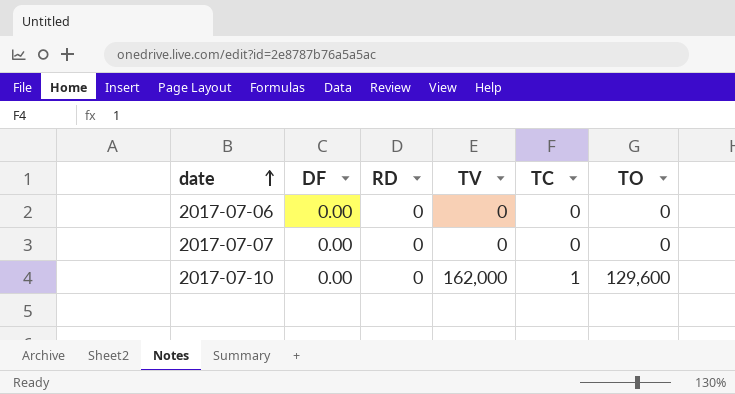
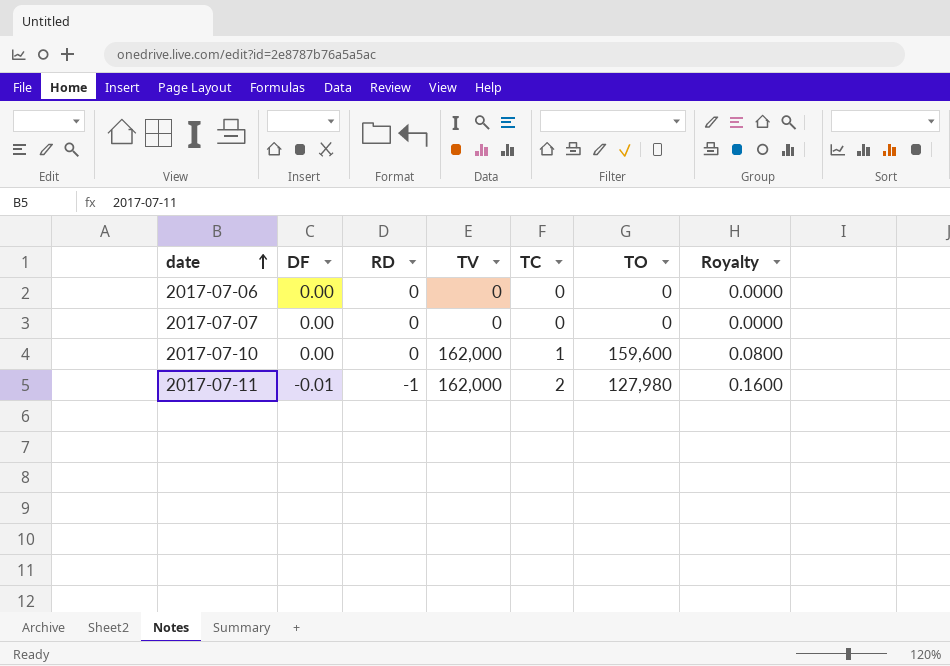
column Royalty | formula: none -> [TC] * 0.08
2017-07-10 | TO: 129,600 -> 159,600
row 2017-07-11: none -> -0.01 | -1 | 162,000 | 2 | 127,980 | 0.1600

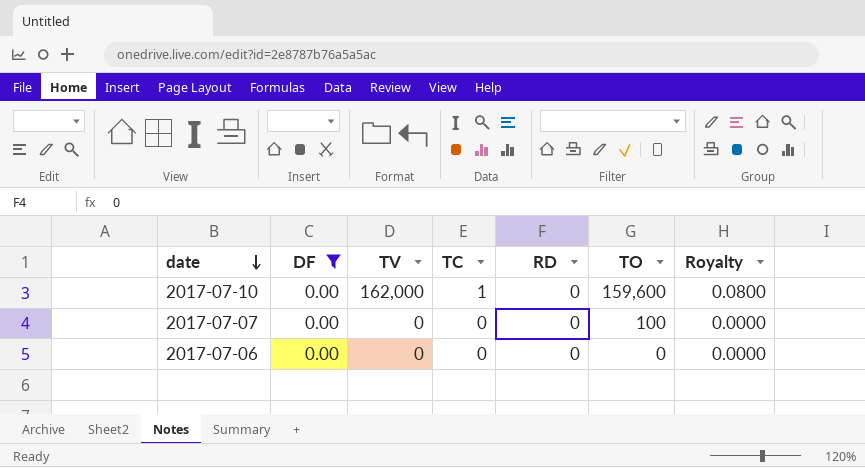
filter: none -> DF = 0.00
row order: date ascending -> date descending
column RD | position: 3 -> 5
2017-07-07 | TO: 0 -> 100

